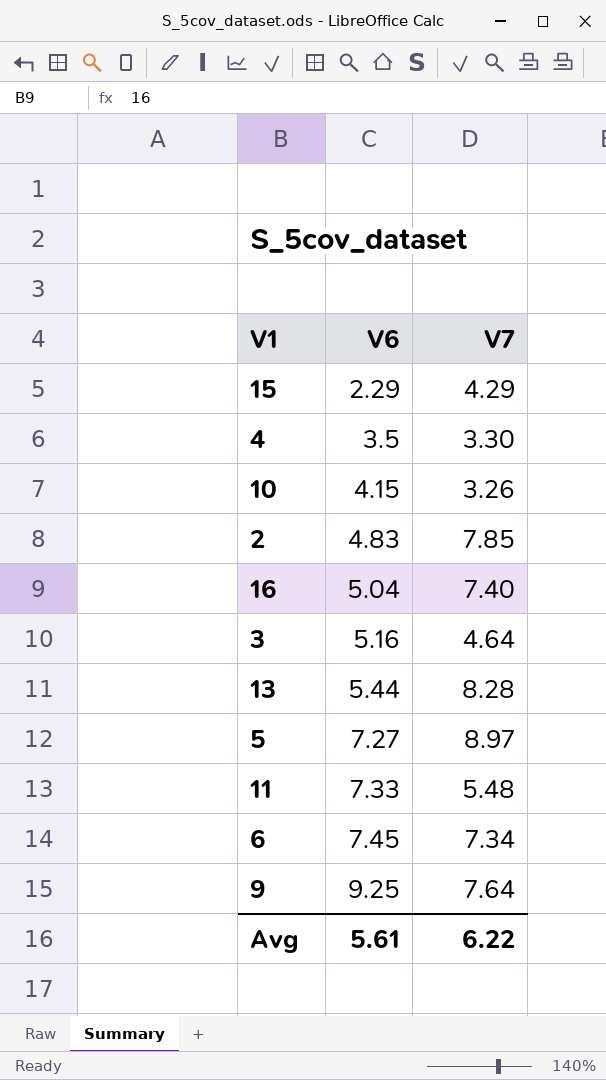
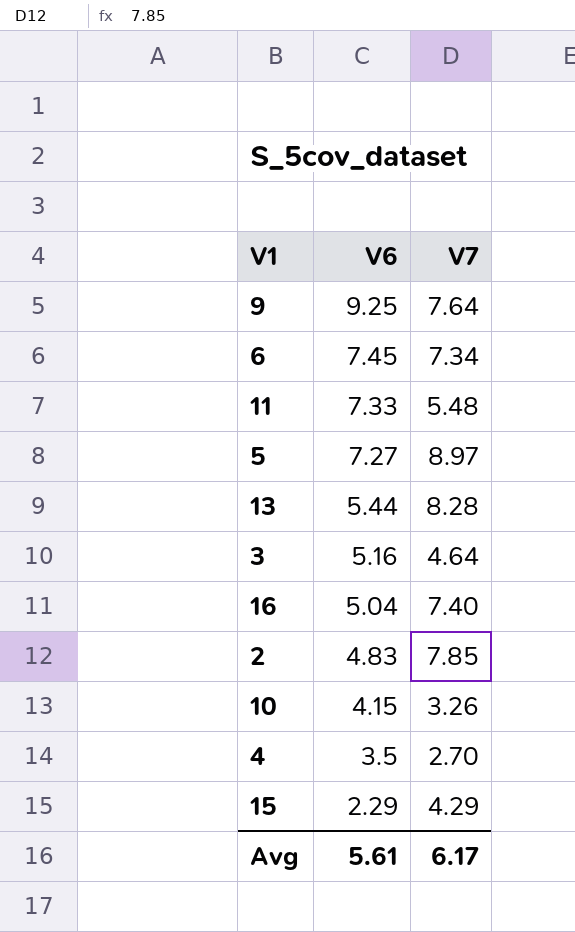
row order: V6 ascending -> V6 descending
4 | V7: 3.30 -> 2.70
Avg | V7: 6.22 -> 6.17

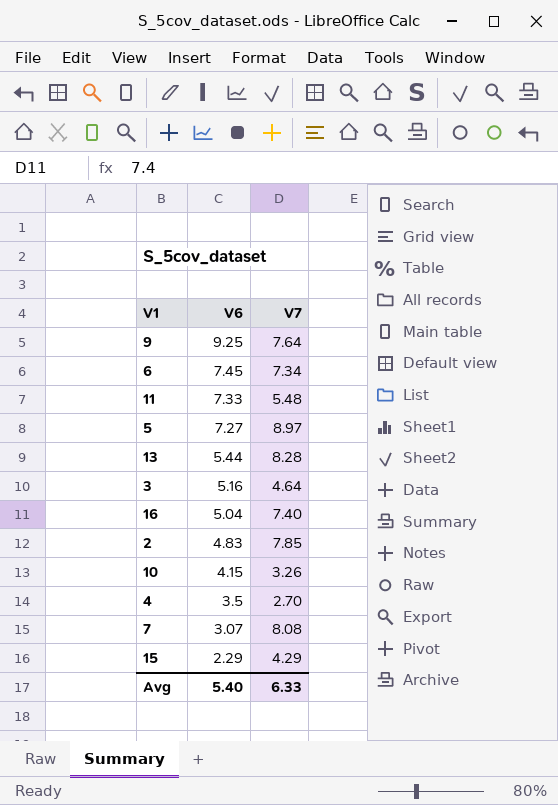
row 7: none -> 3.07 | 8.08
Avg | V6: 5.61 -> 5.40
Avg | V7: 6.17 -> 6.33

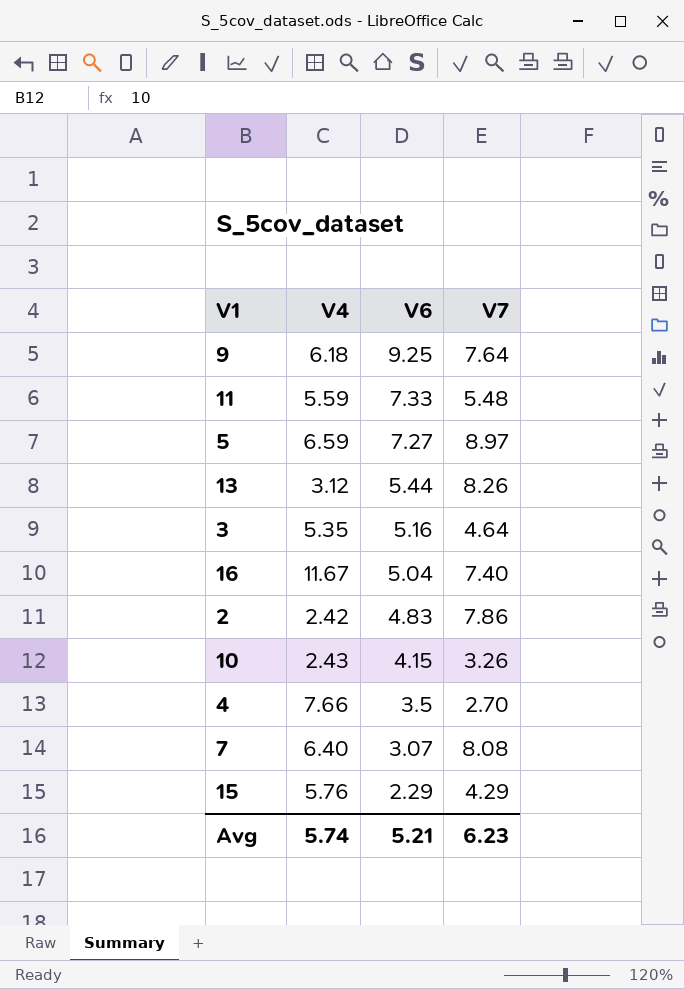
column V4 | position: none -> 2
row 6: 7.45 | 7.34 -> none
13 | V7: 8.28 -> 8.26
2 | V7: 7.85 -> 7.86
Avg | V6: 5.40 -> 5.21
Avg | V7: 6.33 -> 6.23

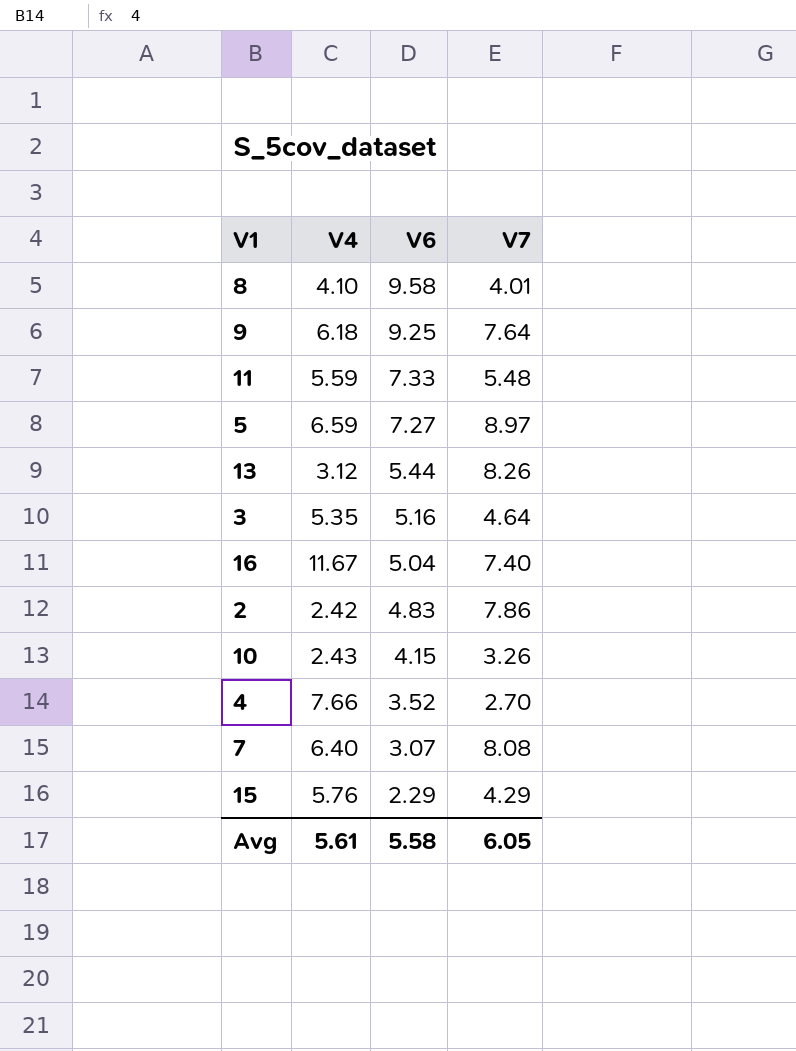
row 8: none -> 4.10 | 9.58 | 4.01
4 | V6: 3.5 -> 3.52
Avg | V4: 5.74 -> 5.61
Avg | V6: 5.21 -> 5.58
Avg | V7: 6.23 -> 6.05

